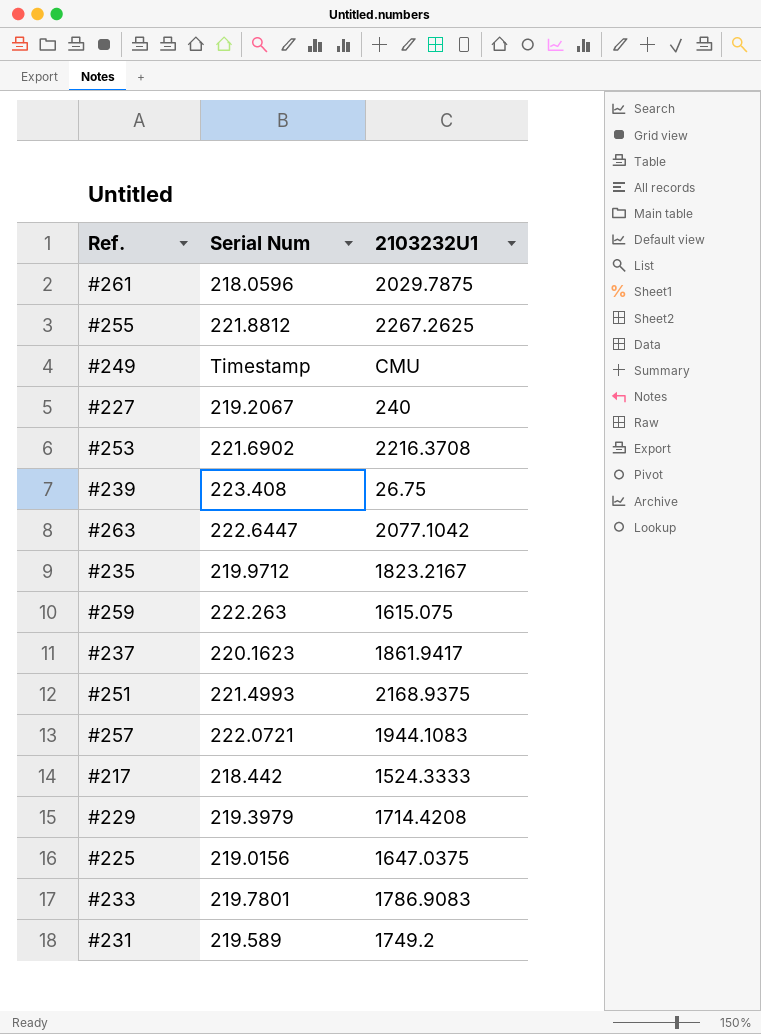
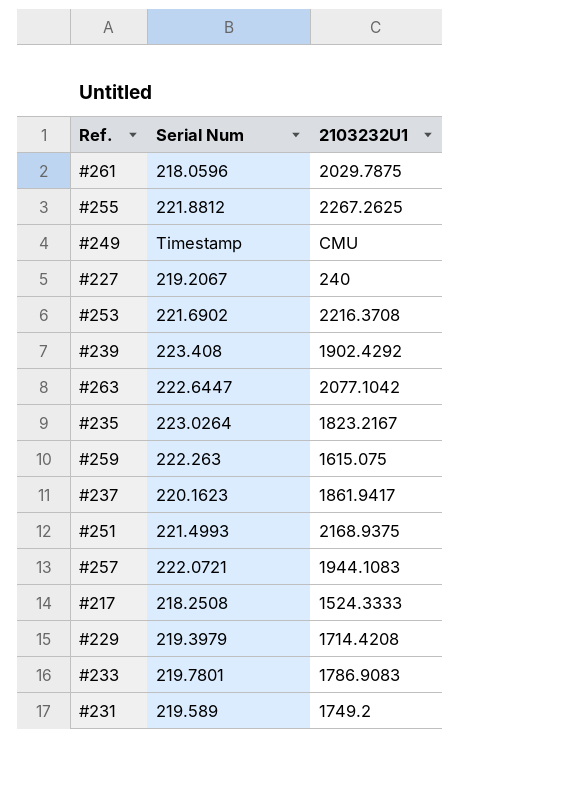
row #225: 219.0156 | 1647.0375 -> none
#239 | 2103232U1: 26.75 -> 1902.4292
#235 | Serial Num: 219.9712 -> 223.0264
#217 | Serial Num: 218.442 -> 218.2508

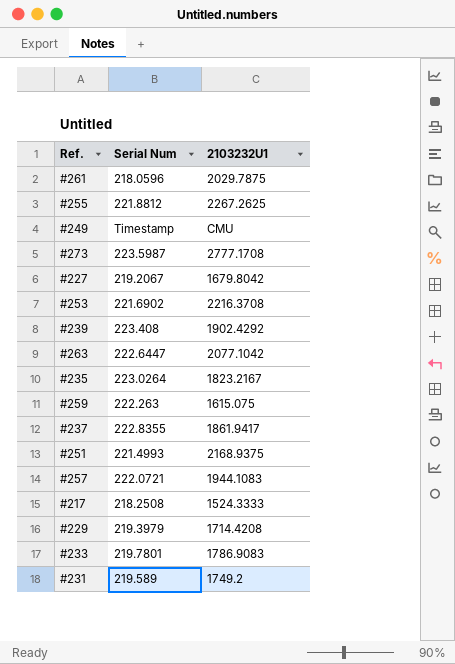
row #273: none -> 223.5987 | 2777.1708
#227 | 2103232U1: 240 -> 1679.8042
#237 | Serial Num: 220.1623 -> 222.8355

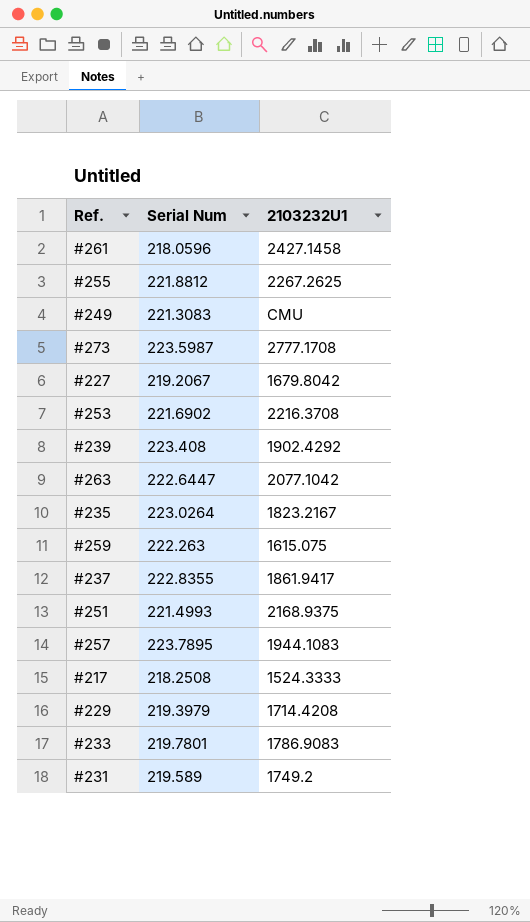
#261 | 2103232U1: 2029.7875 -> 2427.1458
#249 | Serial Num: Timestamp -> 221.3083
#257 | Serial Num: 222.0721 -> 223.7895

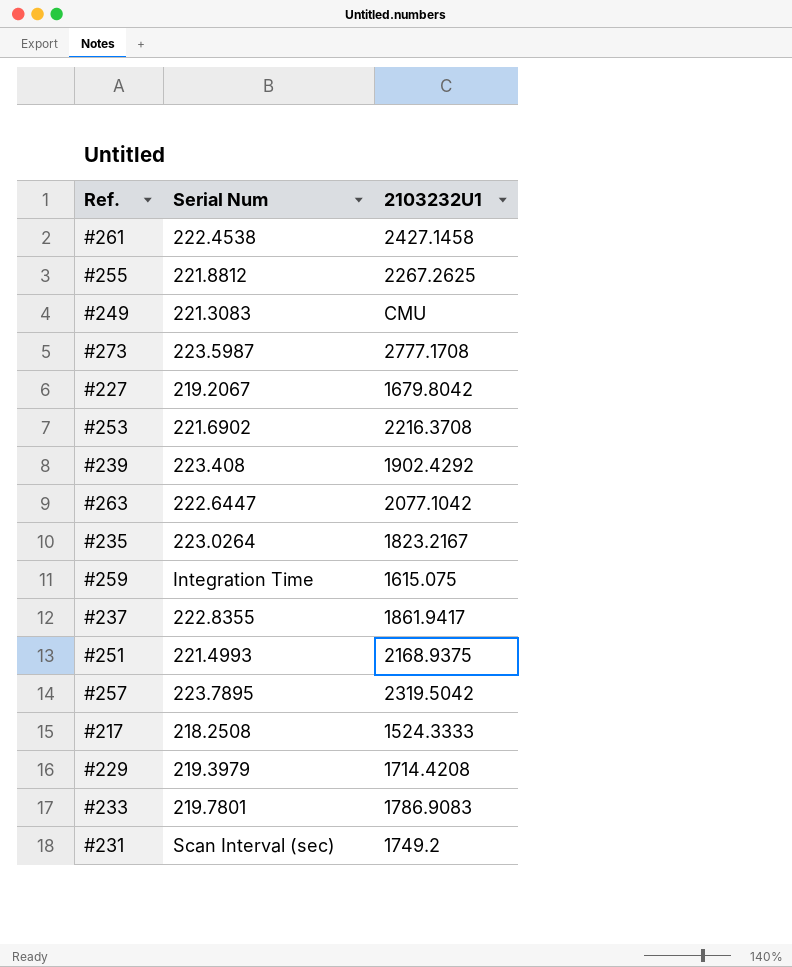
#261 | Serial Num: 218.0596 -> 222.4538
#259 | Serial Num: 222.263 -> Integration Time
#257 | 2103232U1: 1944.1083 -> 2319.5042
#231 | Serial Num: 219.589 -> Scan Interval (sec)

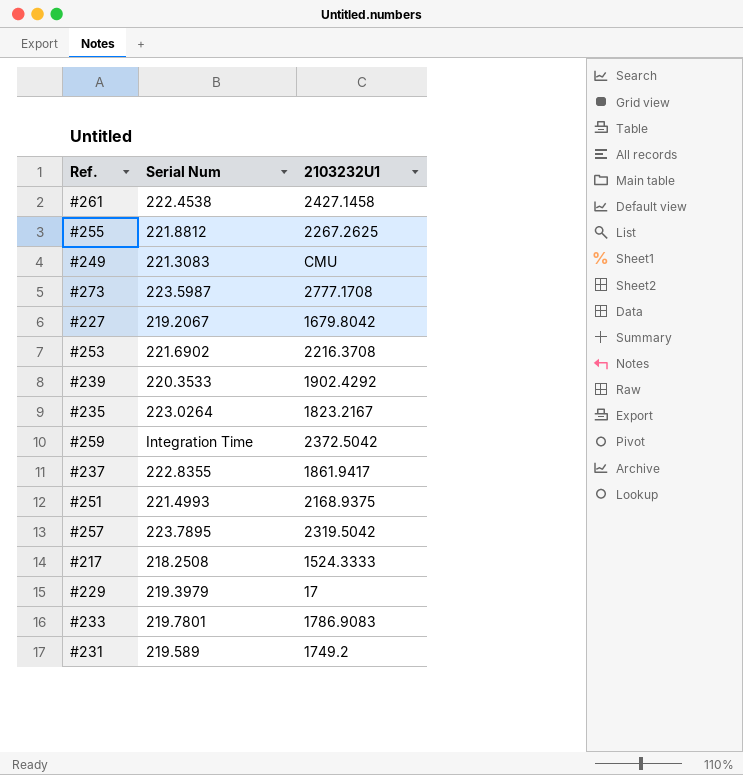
row #263: 222.6447 | 2077.1042 -> none
#239 | Serial Num: 223.408 -> 220.3533
#259 | 2103232U1: 1615.075 -> 2372.5042
#229 | 2103232U1: 1714.4208 -> 17
#231 | Serial Num: Scan Interval (sec) -> 219.589

